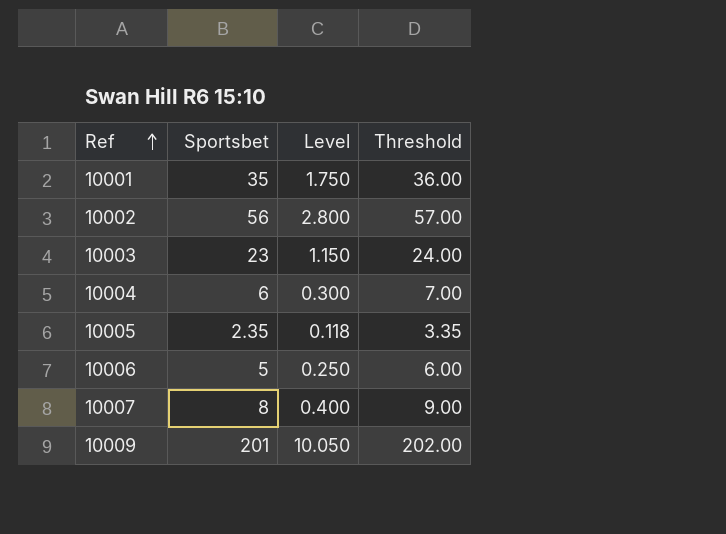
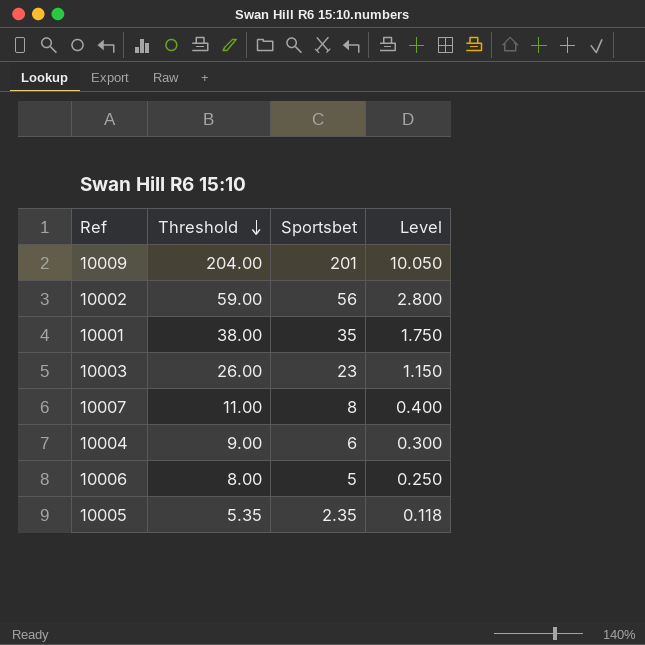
row order: Ref ascending -> Threshold descending
column Threshold | formula: [Sportsbet] + 1 -> [Sportsbet] + 3
column Threshold | position: 4 -> 2

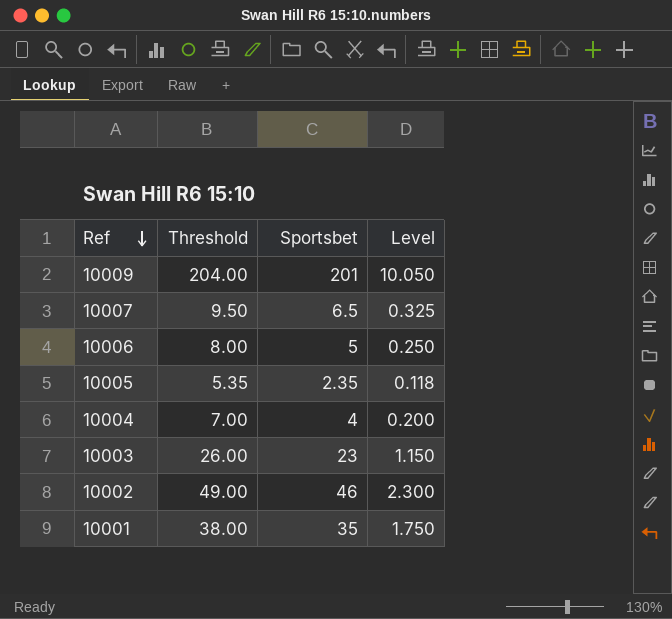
row order: Threshold descending -> Ref descending
10007 | Threshold: 11.00 -> 9.50
10007 | Sportsbet: 8 -> 6.5
10007 | Level: 0.400 -> 0.325
10004 | Threshold: 9.00 -> 7.00
10004 | Sportsbet: 6 -> 4
10004 | Level: 0.300 -> 0.200
10002 | Threshold: 59.00 -> 49.00
10002 | Sportsbet: 56 -> 46
10002 | Level: 2.800 -> 2.300

